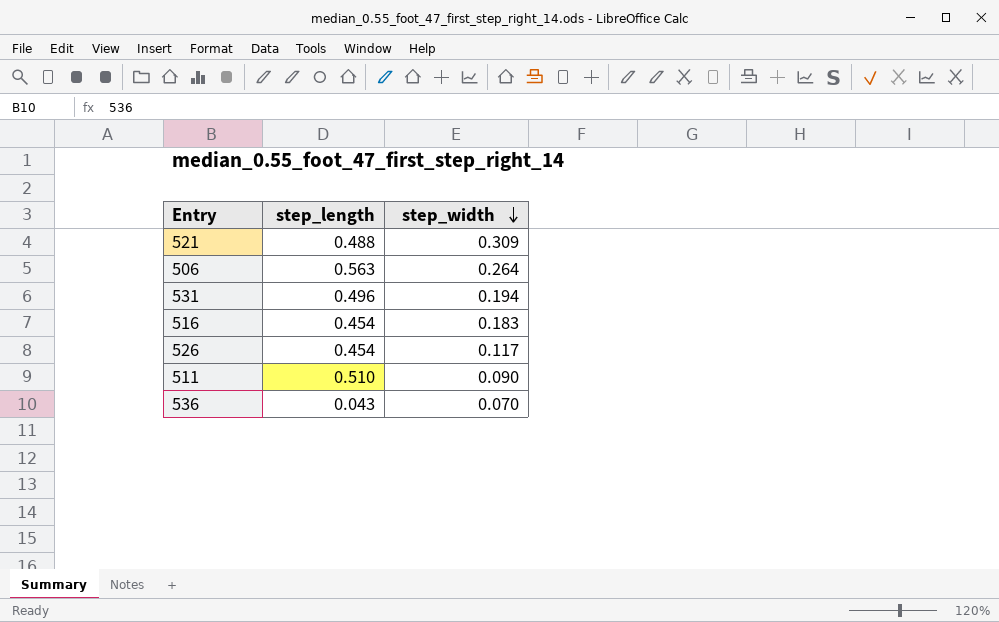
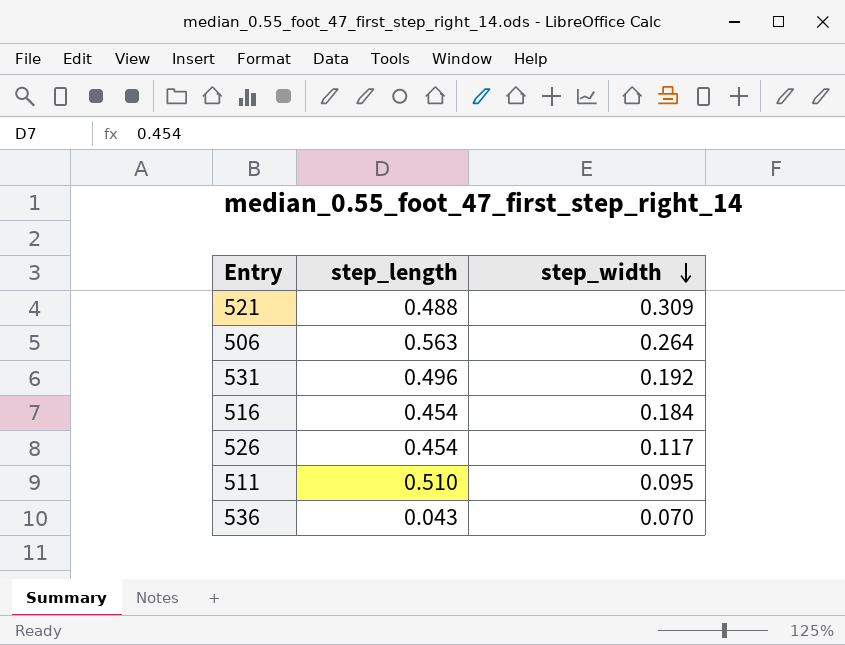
531 | step_width: 0.194 -> 0.192
516 | step_width: 0.183 -> 0.184
511 | step_width: 0.090 -> 0.095

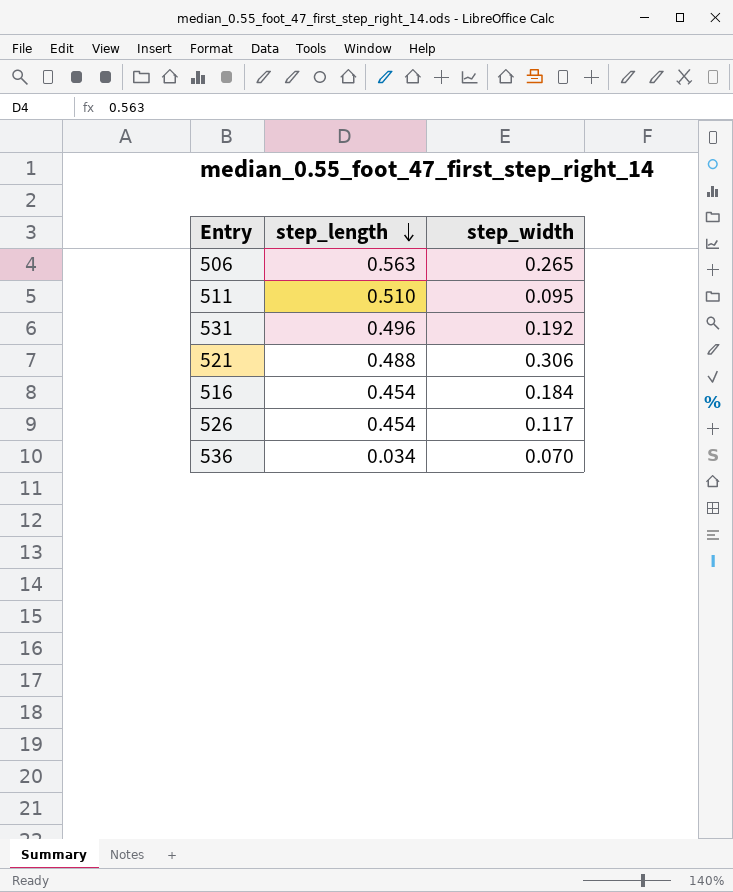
row order: step_width descending -> step_length descending
506 | step_width: 0.264 -> 0.265
521 | step_width: 0.309 -> 0.306
536 | step_length: 0.043 -> 0.034

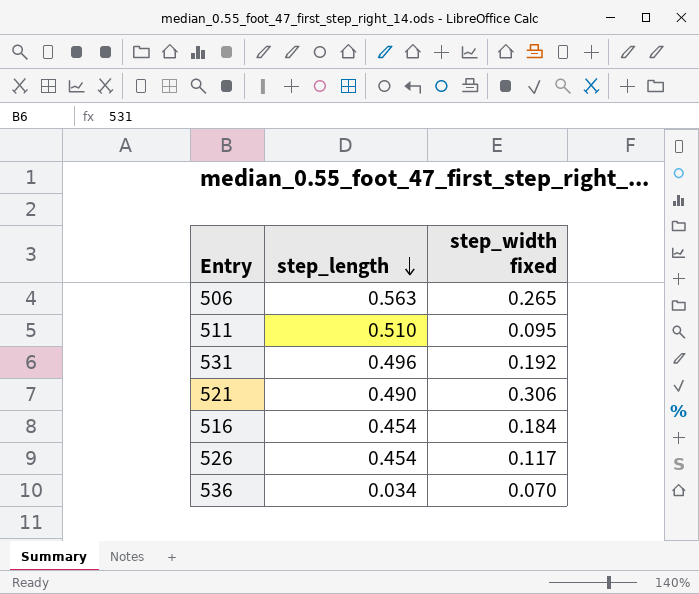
column name: step_width -> step_width fixed
521 | step_length: 0.488 -> 0.490

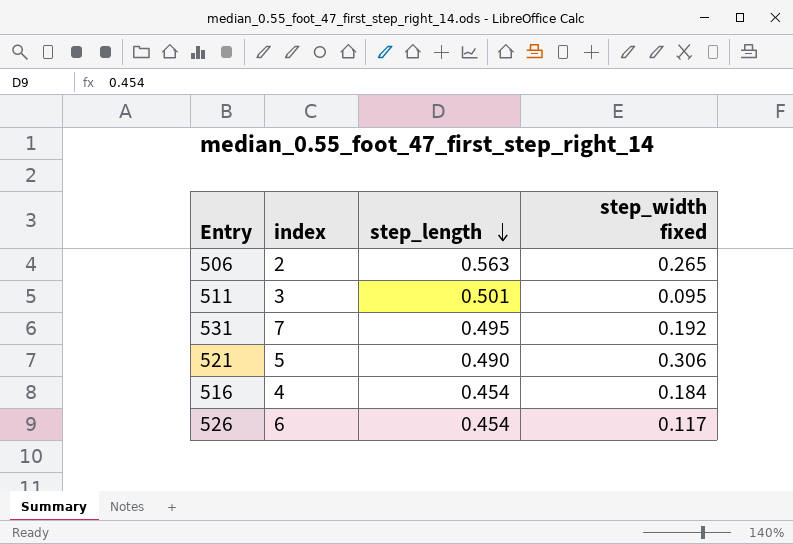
column index | position: none -> 2
row 536: 0.034 | 0.070 -> none
511 | step_length: 0.510 -> 0.501
531 | step_length: 0.496 -> 0.495

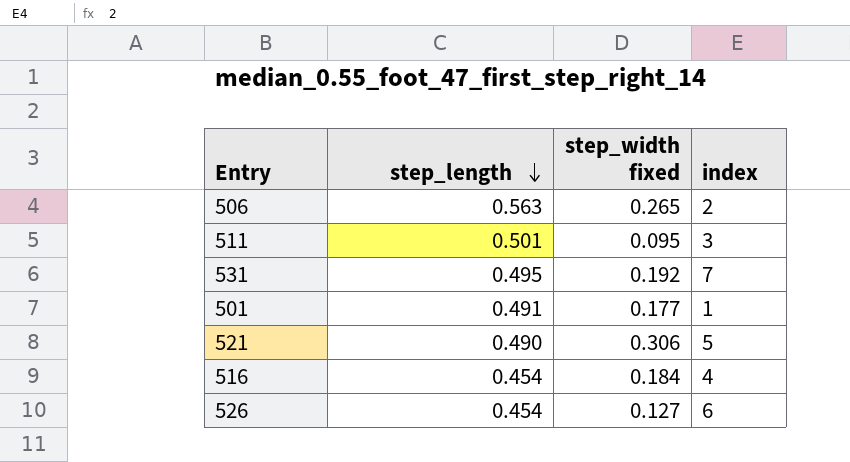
column index | position: 2 -> 4
row 501: none -> 0.491 | 0.177 | 1
526 | step_width fixed: 0.117 -> 0.127

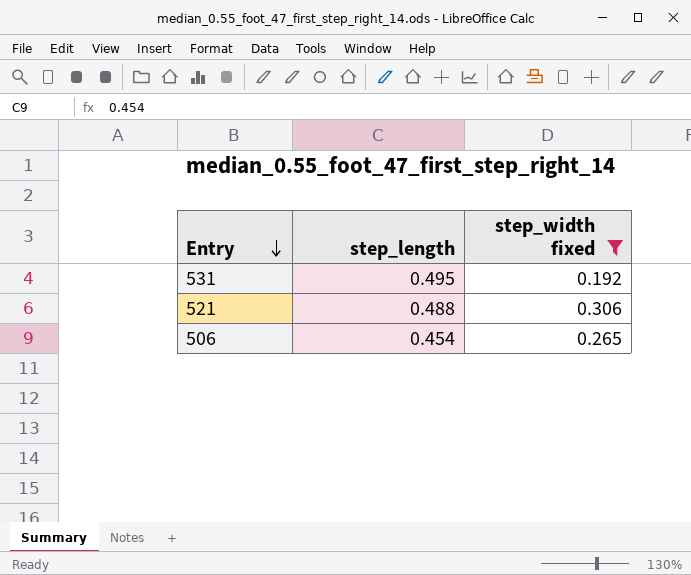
filter: none -> step_width fixed >= 0.192
row order: step_length descending -> Entry descending
column index | position: 4 -> none
521 | step_length: 0.490 -> 0.488
506 | step_length: 0.563 -> 0.454

